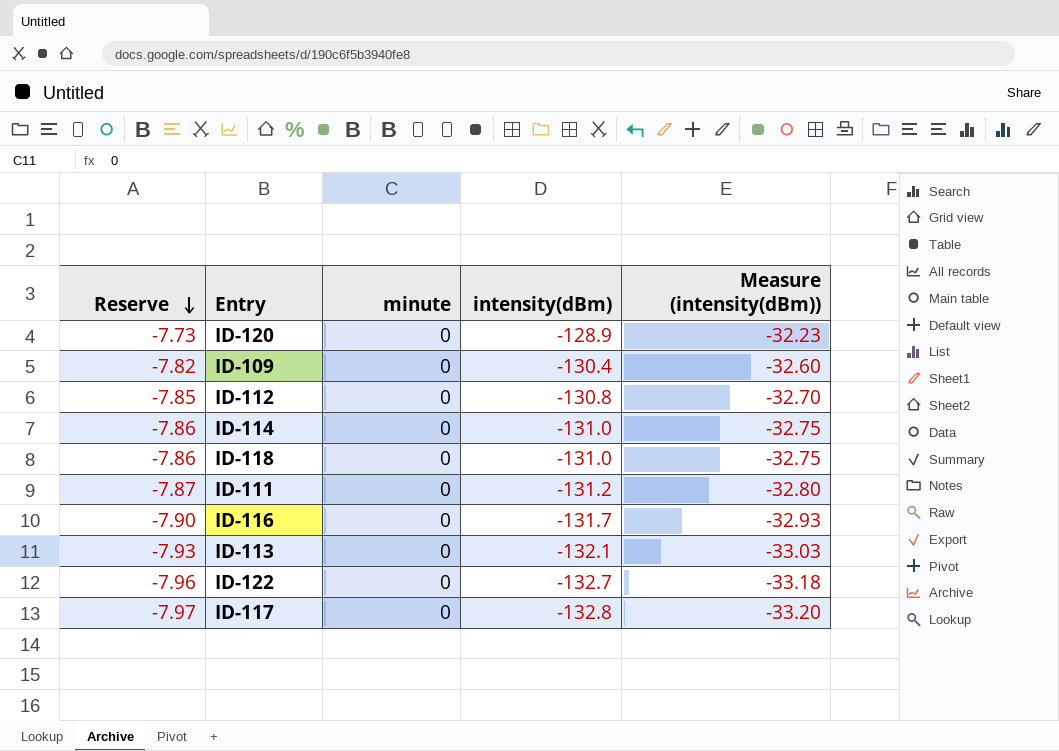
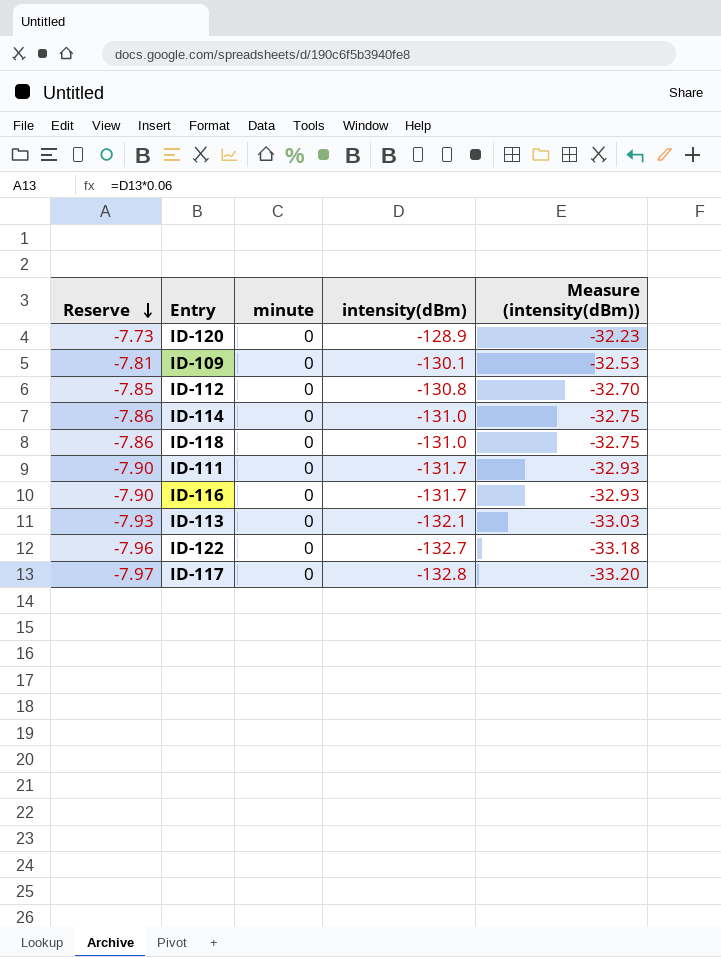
ID-109 | Reserve: -7.82 -> -7.81
ID-109 | intensity(dBm): -130.4 -> -130.1
ID-109 | Measure (intensity(dBm)): -32.60 -> -32.53
ID-111 | Reserve: -7.87 -> -7.90
ID-111 | intensity(dBm): -131.2 -> -131.7
ID-111 | Measure (intensity(dBm)): -32.80 -> -32.93

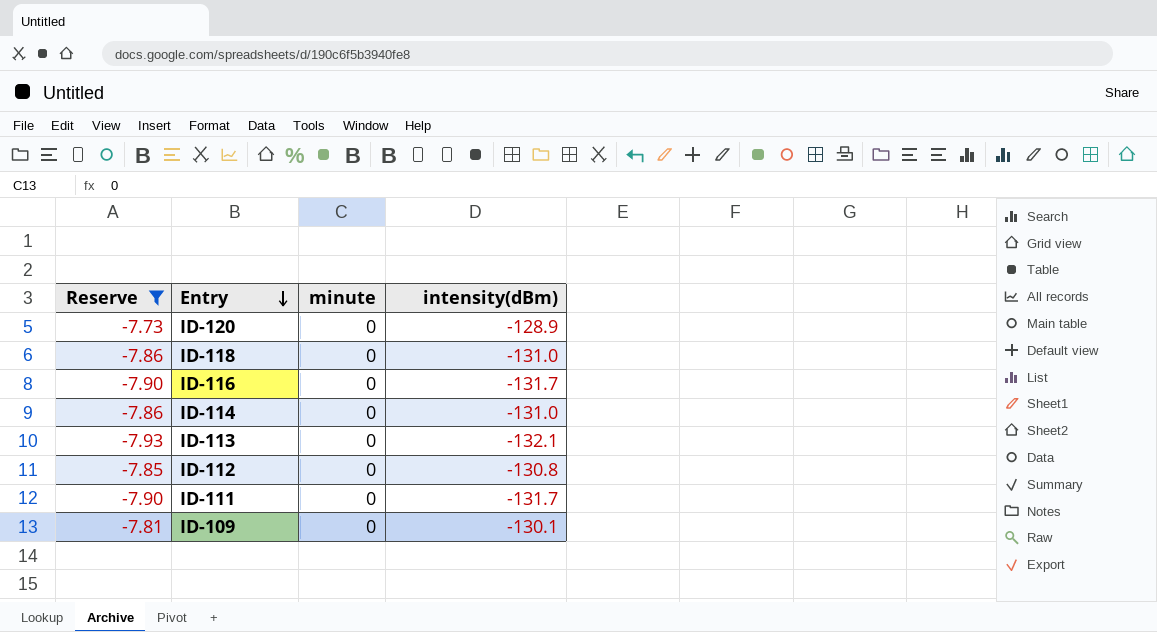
filter: none -> Reserve >= -7.93
row order: Reserve descending -> Entry descending
column Measure (intensity(dBm)) | formula: [intensity(dBm)] * 0.25 -> none

